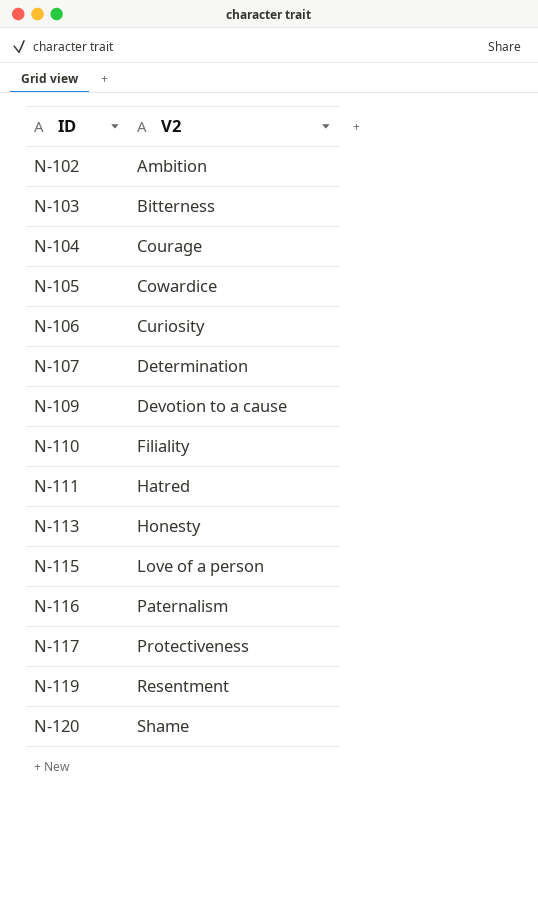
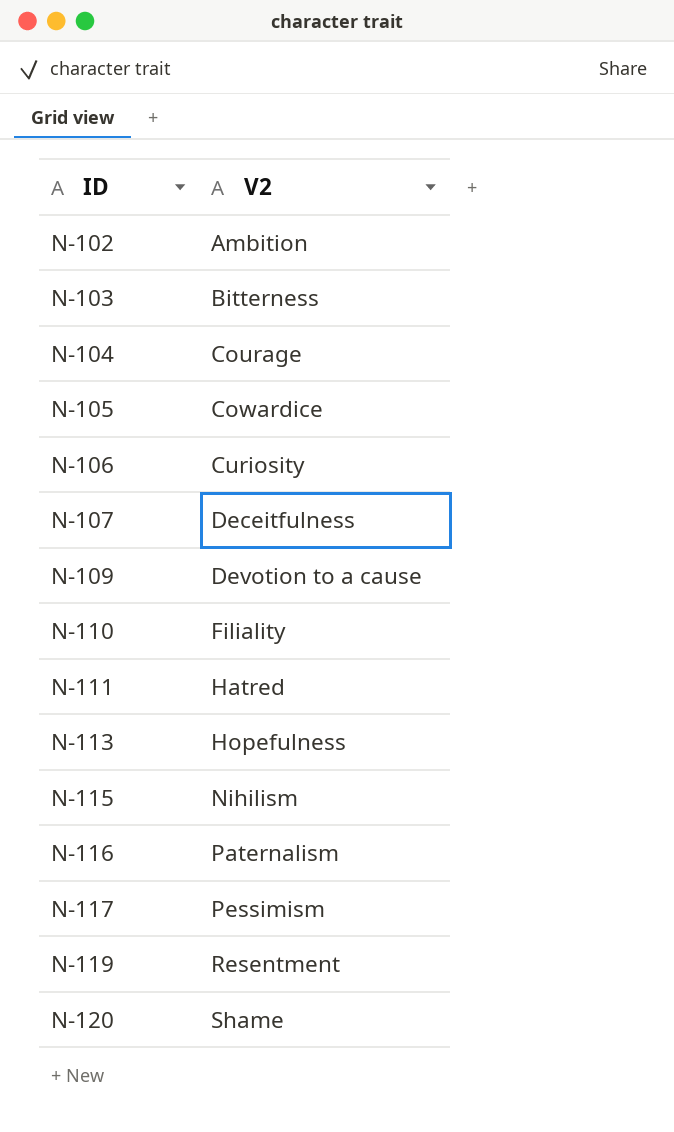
N-107 | V2: Determination -> Deceitfulness
N-113 | V2: Honesty -> Hopefulness
N-115 | V2: Love of a person -> Nihilism
N-117 | V2: Protectiveness -> Pessimism

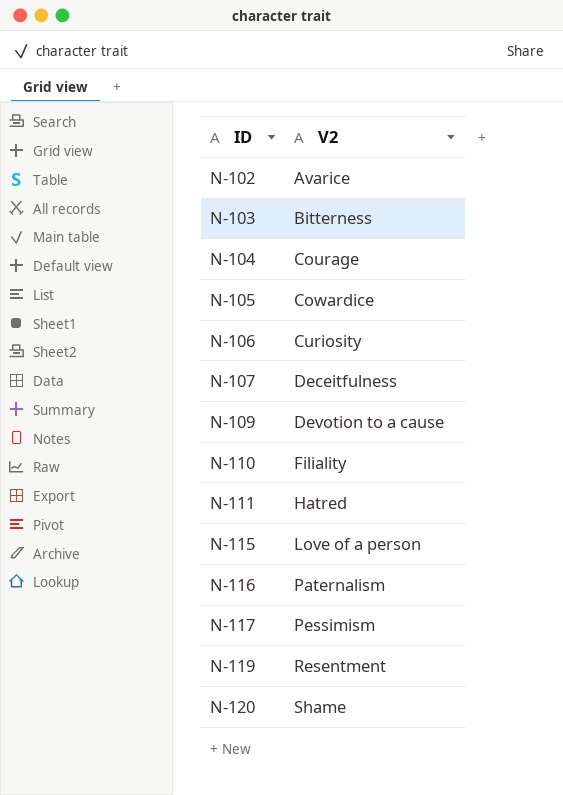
row N-113: Hopefulness -> none
N-102 | V2: Ambition -> Avarice
N-115 | V2: Nihilism -> Love of a person

